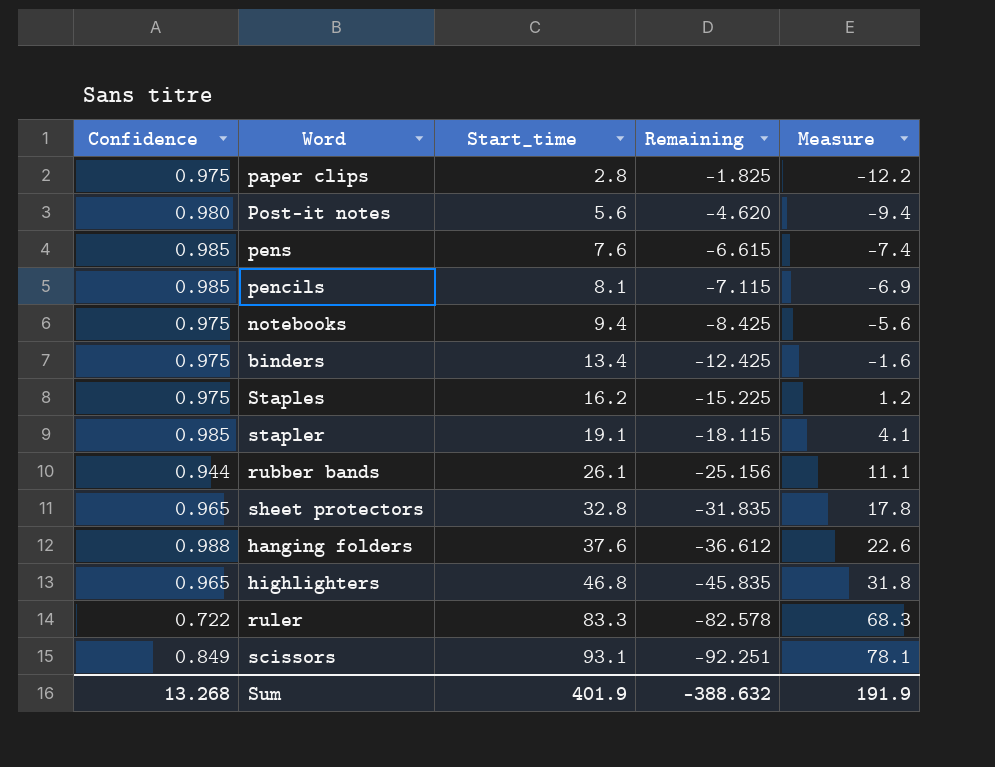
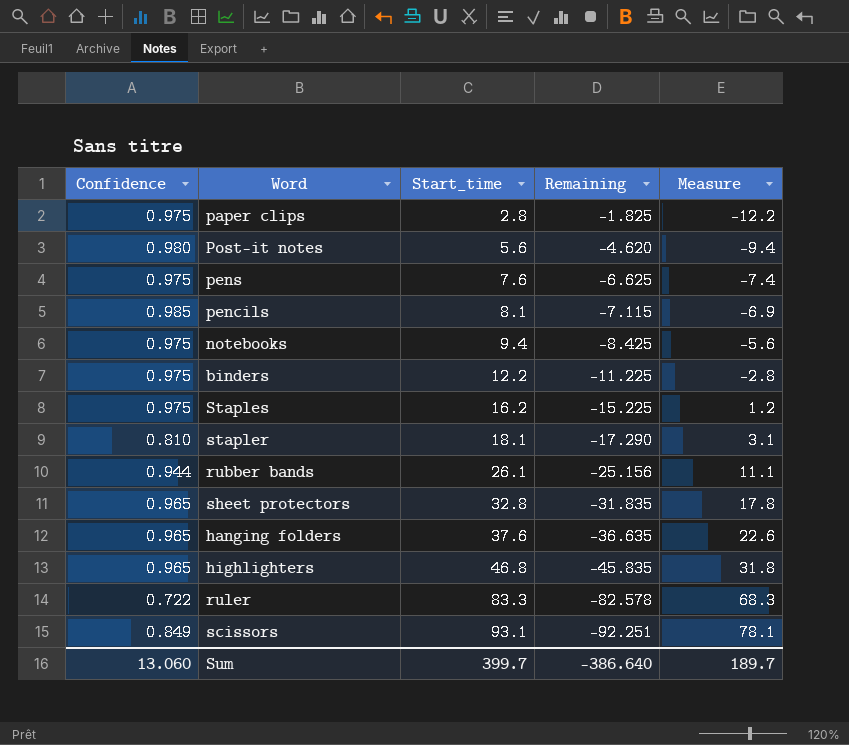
pens | Confidence: 0.985 -> 0.975
pens | Remaining: -6.615 -> -6.625
binders | Start_time: 13.4 -> 12.2
binders | Remaining: -12.425 -> -11.225
binders | Measure: -1.6 -> -2.8
stapler | Confidence: 0.985 -> 0.810
stapler | Start_time: 19.1 -> 18.1
stapler | Remaining: -18.115 -> -17.290
stapler | Measure: 4.1 -> 3.1
hanging folders | Confidence: 0.988 -> 0.965
hanging folders | Remaining: -36.612 -> -36.635
Sum | Confidence: 13.268 -> 13.060
Sum | Start_time: 401.9 -> 399.7
Sum | Remaining: -388.632 -> -386.640
Sum | Measure: 191.9 -> 189.7

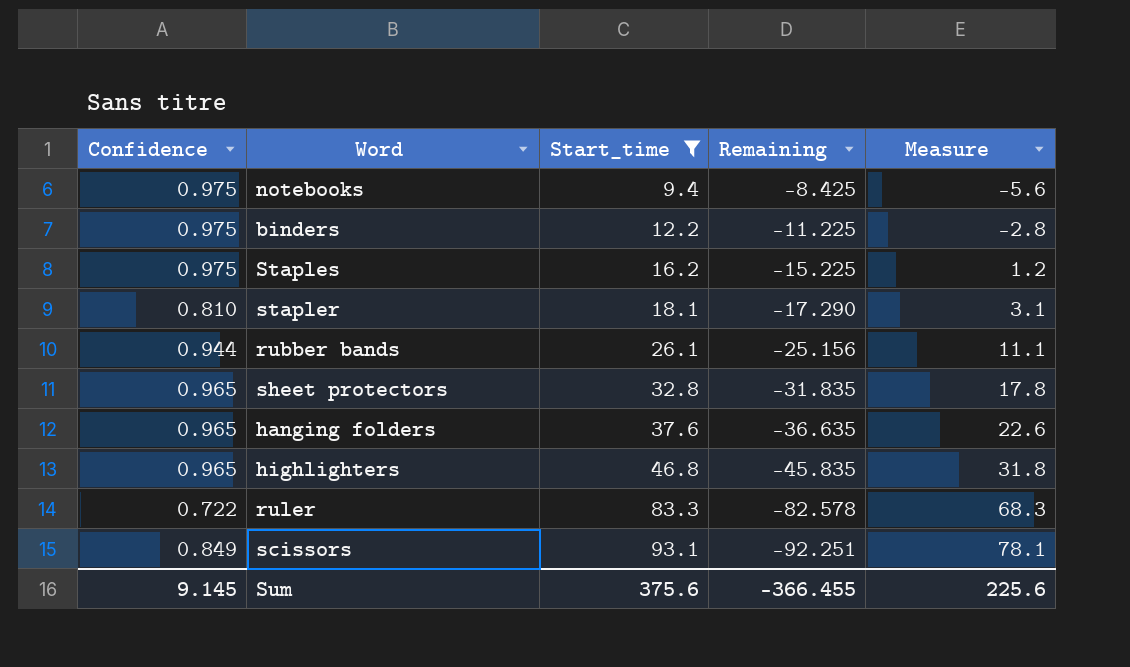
filter: none -> Start_time >= 9.4
Sum | Confidence: 13.060 -> 9.145
Sum | Start_time: 399.7 -> 375.6
Sum | Remaining: -386.640 -> -366.455
Sum | Measure: 189.7 -> 225.6

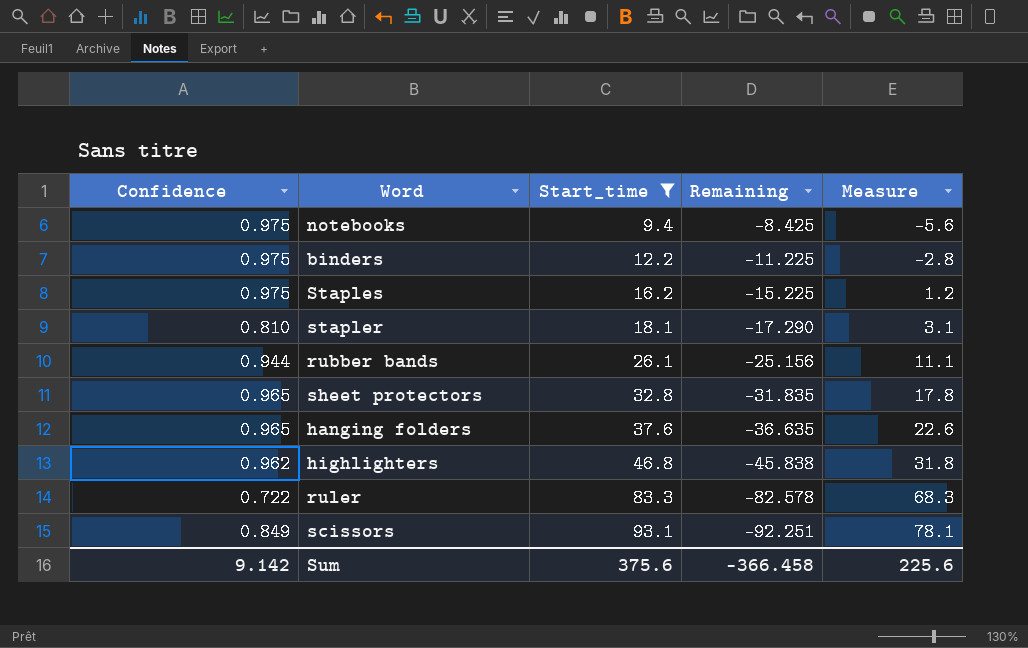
highlighters | Confidence: 0.965 -> 0.962
highlighters | Remaining: -45.835 -> -45.838
Sum | Confidence: 9.145 -> 9.142
Sum | Remaining: -366.455 -> -366.458

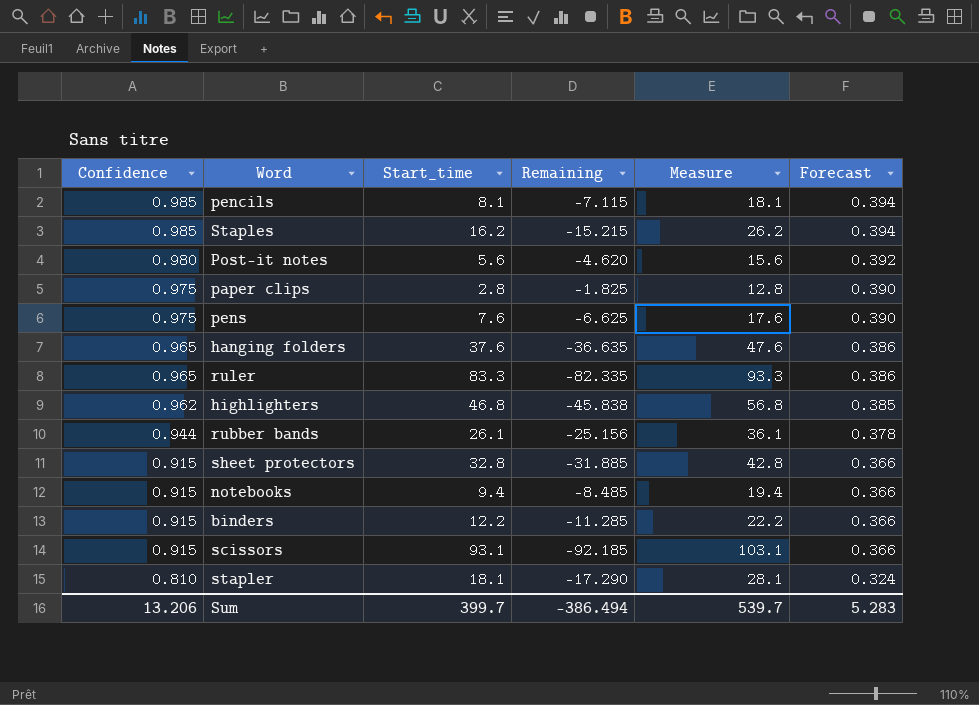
filter: Start_time >= 9.4 -> none
row order: Start_time ascending -> Confidence descending
column Measure | formula: [Start_time] - 15 -> [Start_time] + 10
column Forecast | formula: none -> [Confidence] * 0.4
Staples | Confidence: 0.975 -> 0.985
Staples | Remaining: -15.225 -> -15.215
ruler | Confidence: 0.722 -> 0.965
ruler | Remaining: -82.578 -> -82.335
sheet protectors | Confidence: 0.965 -> 0.915
sheet protectors | Remaining: -31.835 -> -31.885
notebooks | Confidence: 0.975 -> 0.915
notebooks | Remaining: -8.425 -> -8.485
binders | Confidence: 0.975 -> 0.915
binders | Remaining: -11.225 -> -11.285
scissors | Confidence: 0.849 -> 0.915
scissors | Remaining: -92.251 -> -92.185
Sum | Confidence: 9.142 -> 13.206
Sum | Start_time: 375.6 -> 399.7
Sum | Remaining: -366.458 -> -386.494
Sum | Measure: 225.6 -> 539.7

